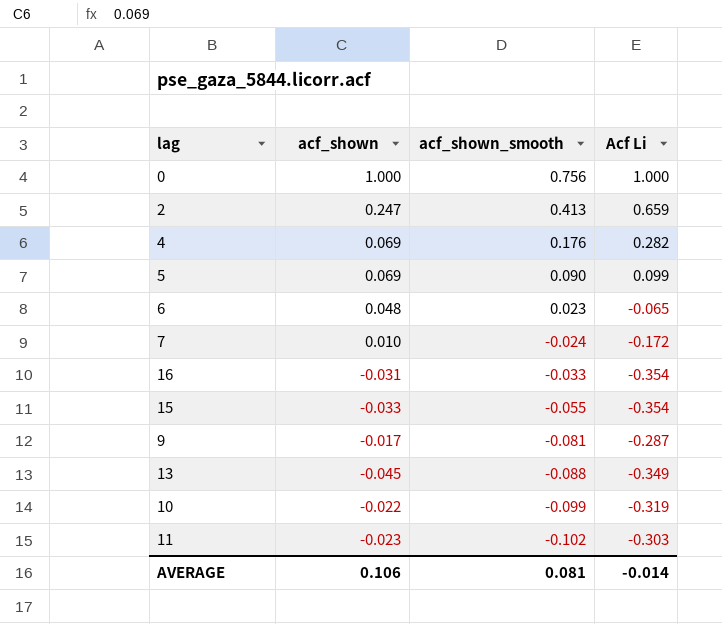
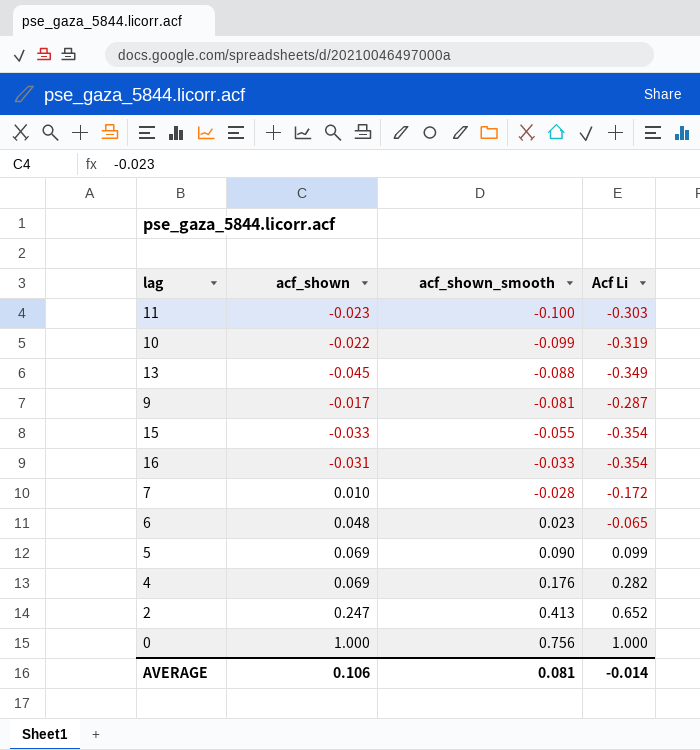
row order: acf_shown_smooth descending -> acf_shown_smooth ascending
11 | acf_shown_smooth: -0.102 -> -0.100
7 | acf_shown_smooth: -0.024 -> -0.028
2 | Acf Li: 0.659 -> 0.652

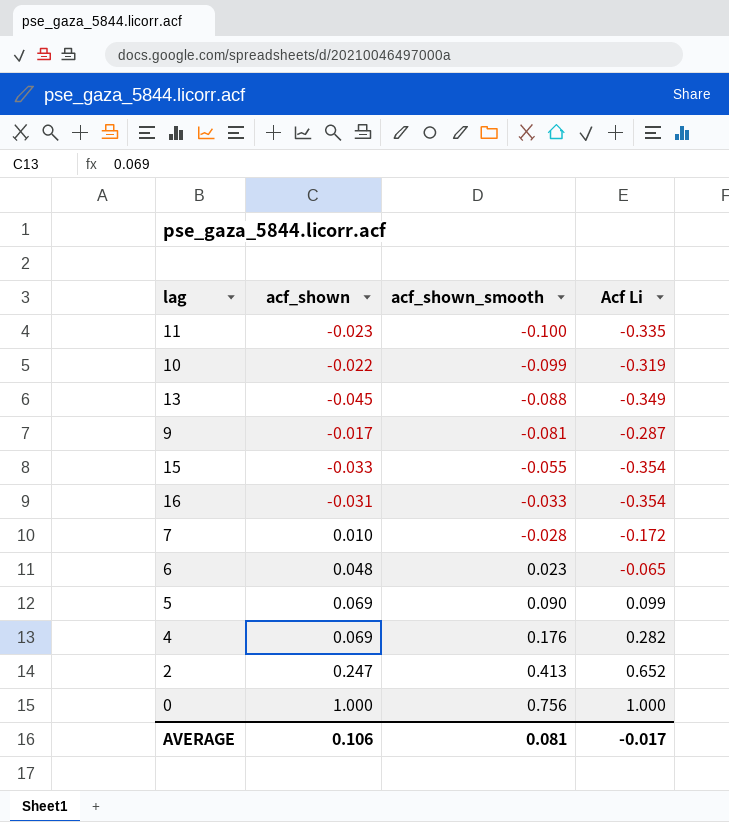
11 | Acf Li: -0.303 -> -0.335
AVERAGE | Acf Li: -0.014 -> -0.017

